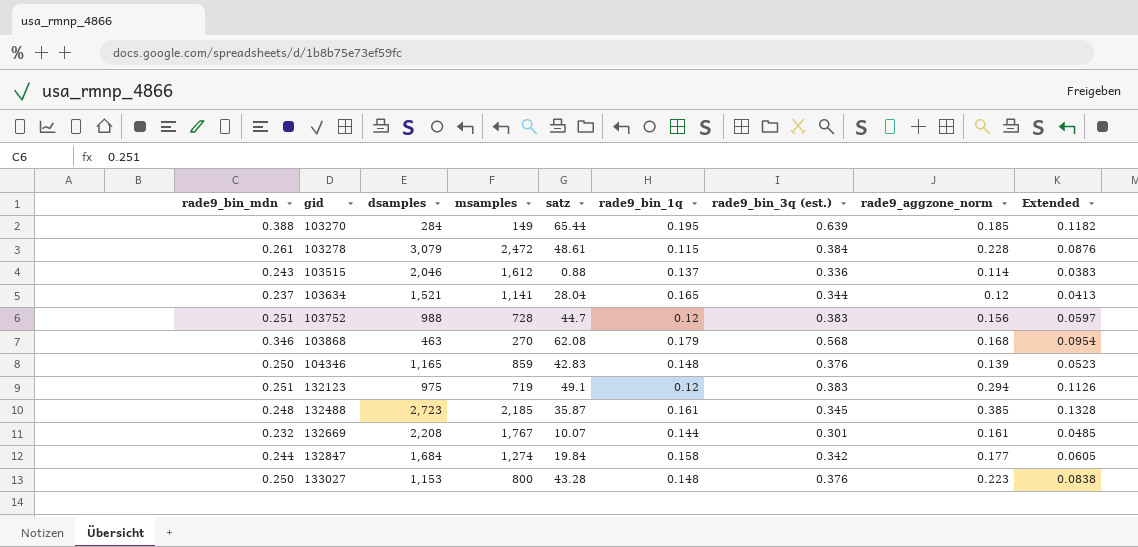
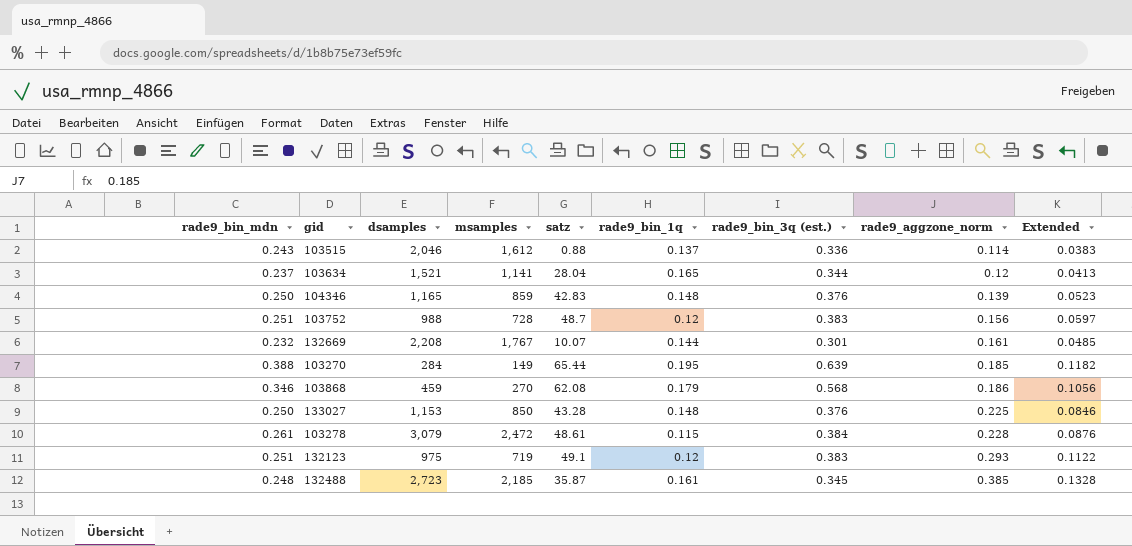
row order: gid ascending -> rade9_aggzone_norm ascending
row 132847: 0.244 | 1,684 | 1,274 | 19.84 | 0.158 | 0.342 | 0.177 | 0.0605 -> none
103752 | satz: 44.7 -> 48.7
103868 | dsamples: 463 -> 459
103868 | rade9_aggzone_norm: 0.168 -> 0.186
103868 | Extended: 0.0954 -> 0.1056
133027 | msamples: 800 -> 850
133027 | rade9_aggzone_norm: 0.223 -> 0.225
133027 | Extended: 0.0838 -> 0.0846
132123 | rade9_aggzone_norm: 0.294 -> 0.293
132123 | Extended: 0.1126 -> 0.1122

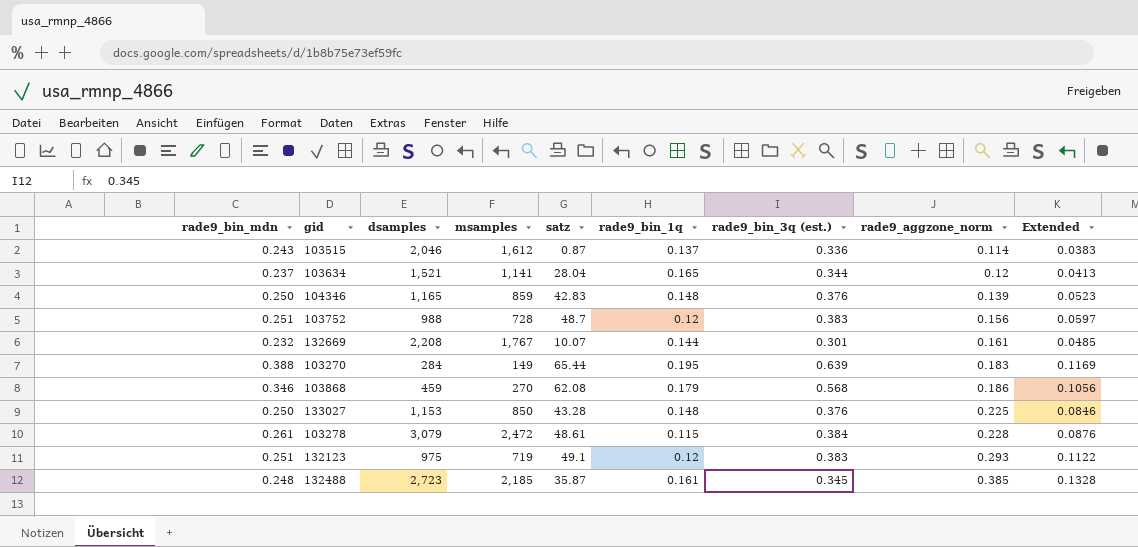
103515 | satz: 0.88 -> 0.87
103270 | rade9_aggzone_norm: 0.185 -> 0.183
103270 | Extended: 0.1182 -> 0.1169

